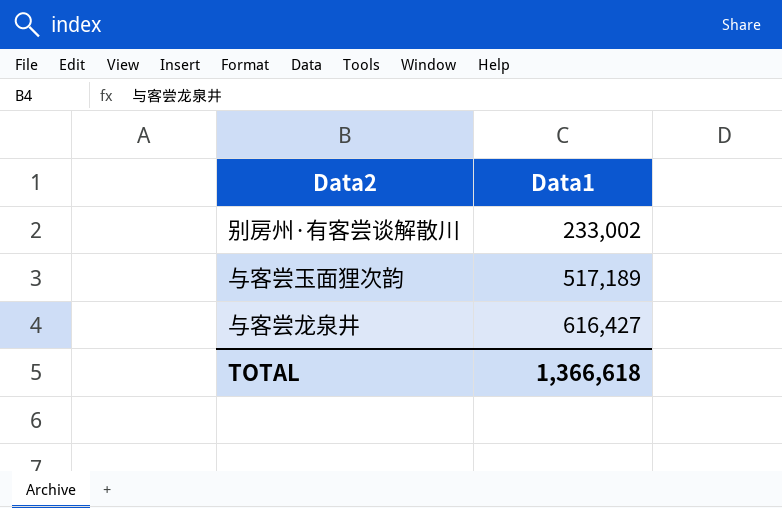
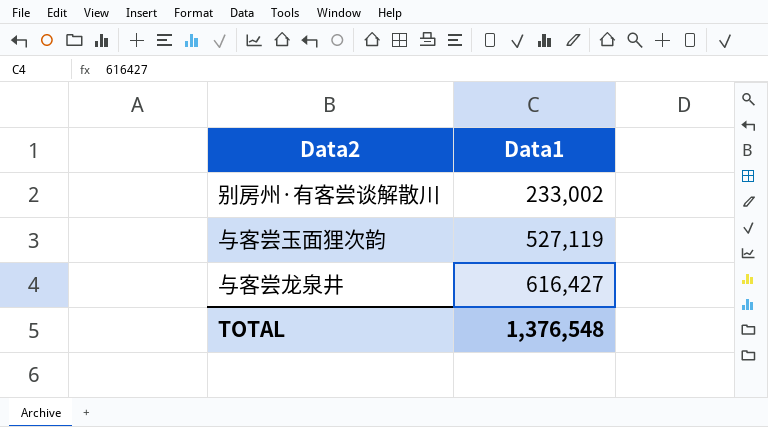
与客尝玉面狸次韵 | Data1: 517,189 -> 527,119
TOTAL | Data1: 1,366,618 -> 1,376,548

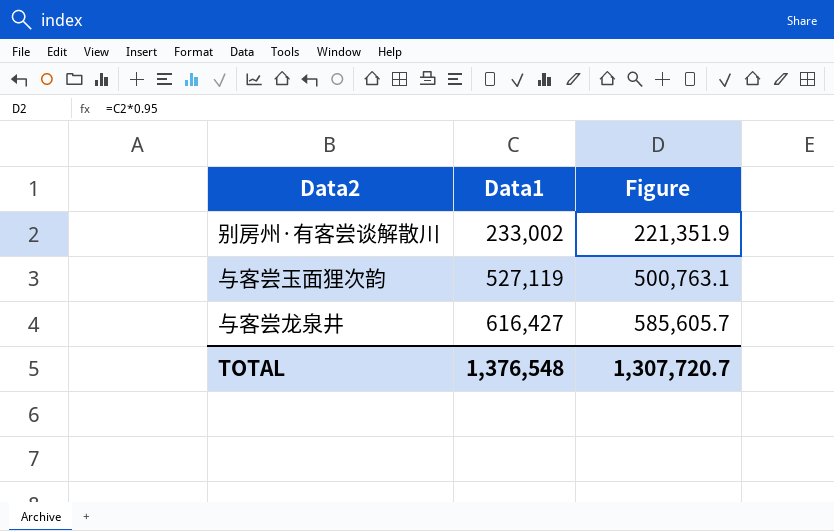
column Figure | formula: none -> [Data1] * 0.95

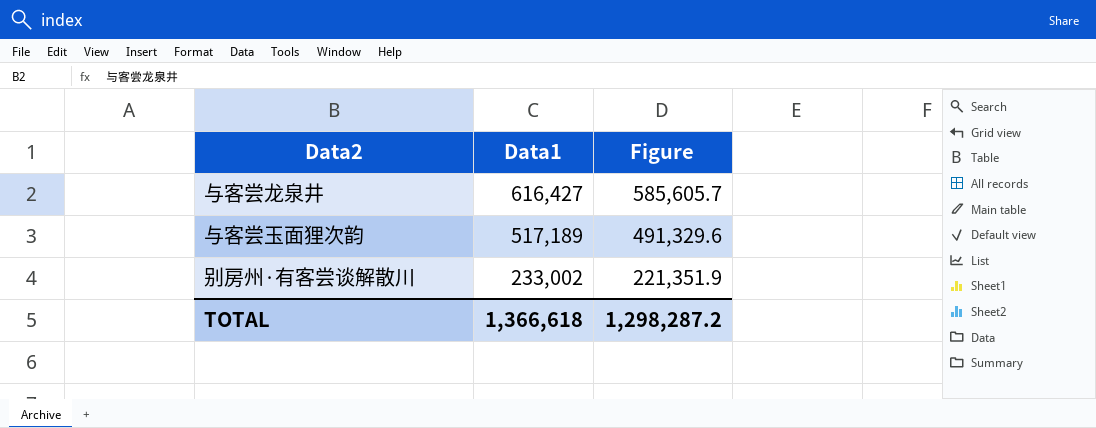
row order: Data1 ascending -> Data1 descending
与客尝玉面狸次韵 | Data1: 527,119 -> 517,189
与客尝玉面狸次韵 | Figure: 500,763.1 -> 491,329.6
TOTAL | Data1: 1,376,548 -> 1,366,618
TOTAL | Figure: 1,307,720.7 -> 1,298,287.2

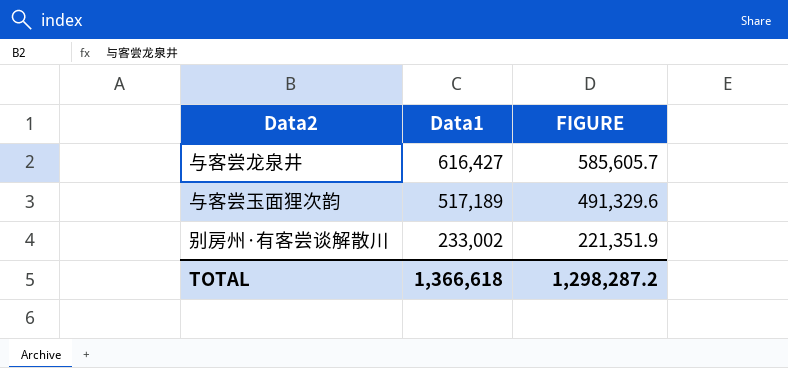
column name: Figure -> FIGURE

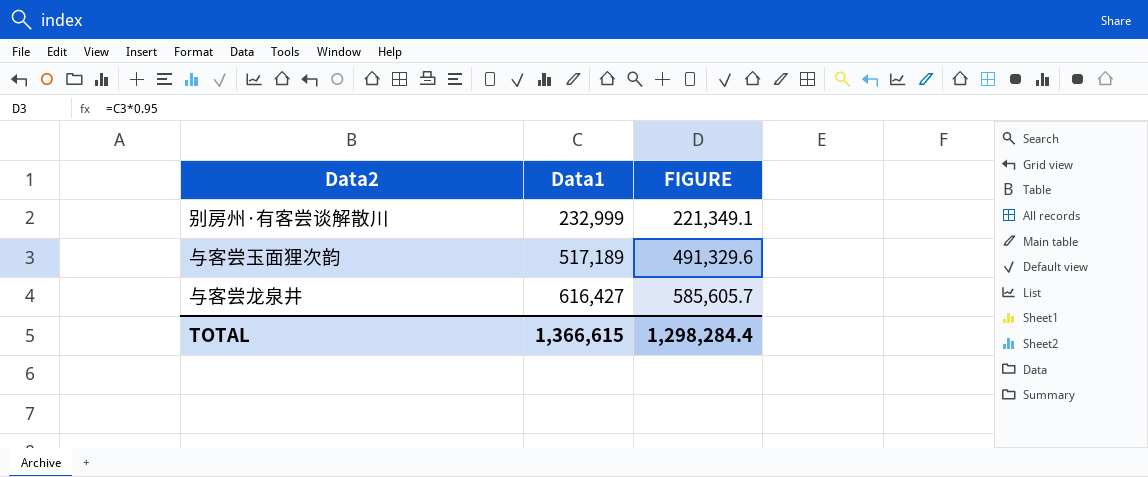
row order: Data1 descending -> Data1 ascending
别房州·有客尝谈解散川 | Data1: 233,002 -> 232,999
别房州·有客尝谈解散川 | FIGURE: 221,351.9 -> 221,349.1
TOTAL | Data1: 1,366,618 -> 1,366,615
TOTAL | FIGURE: 1,298,287.2 -> 1,298,284.4

